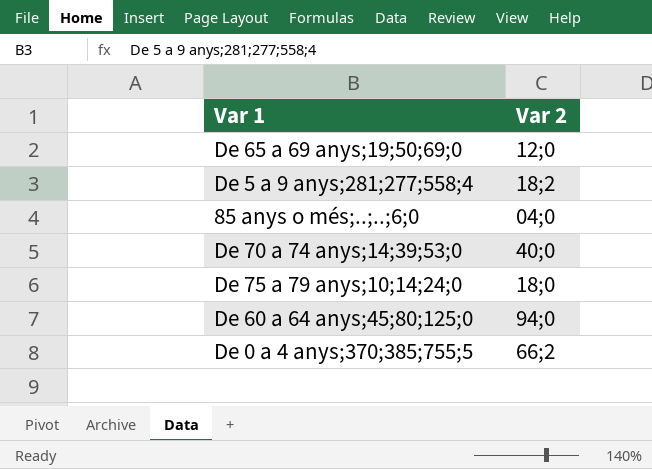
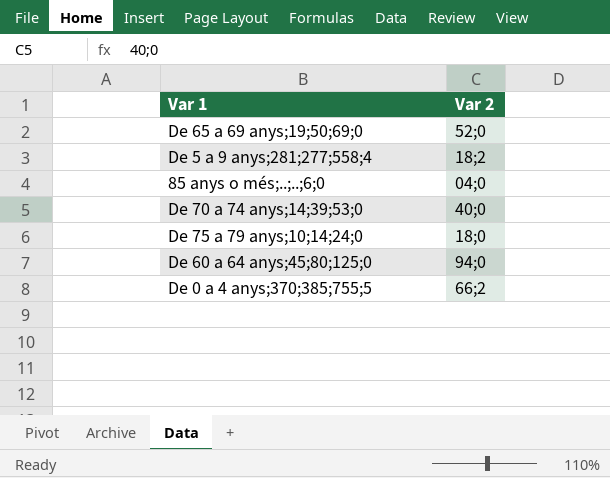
De 65 a 69 anys;19;50;69;0 | Var 2: 12;0 -> 52;0

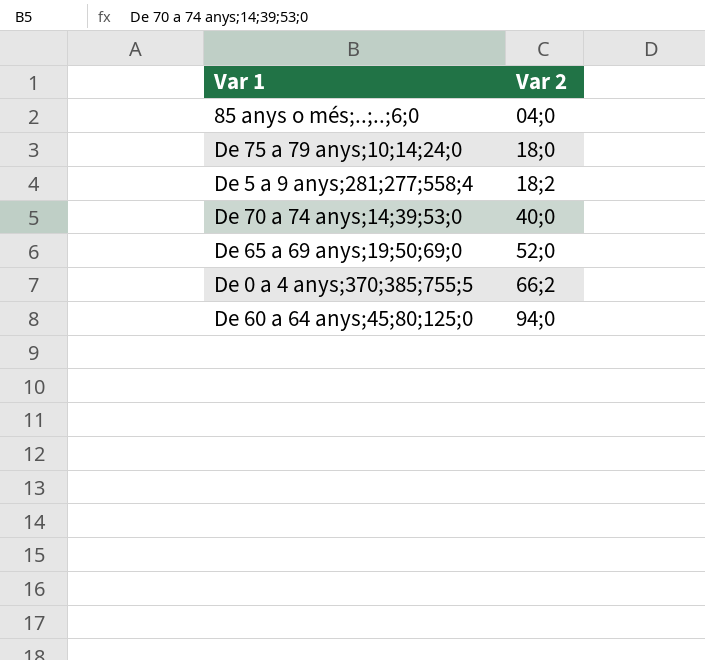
row order: none -> Var 2 ascending

